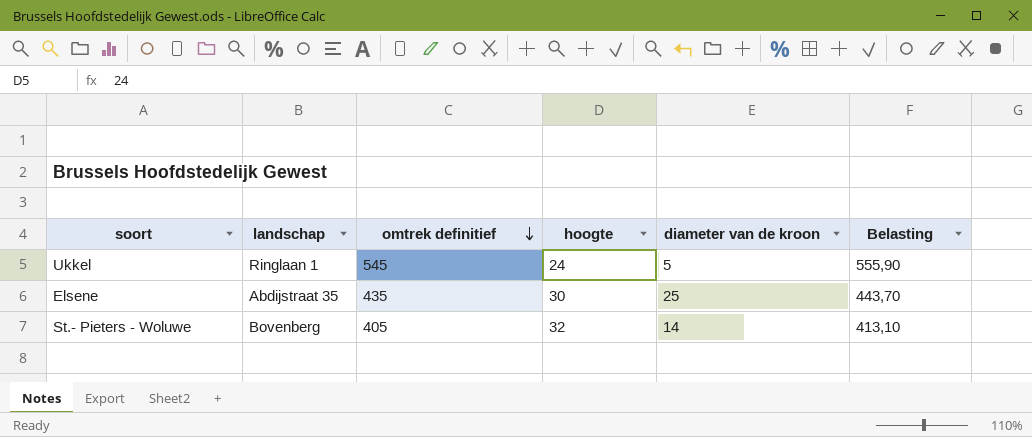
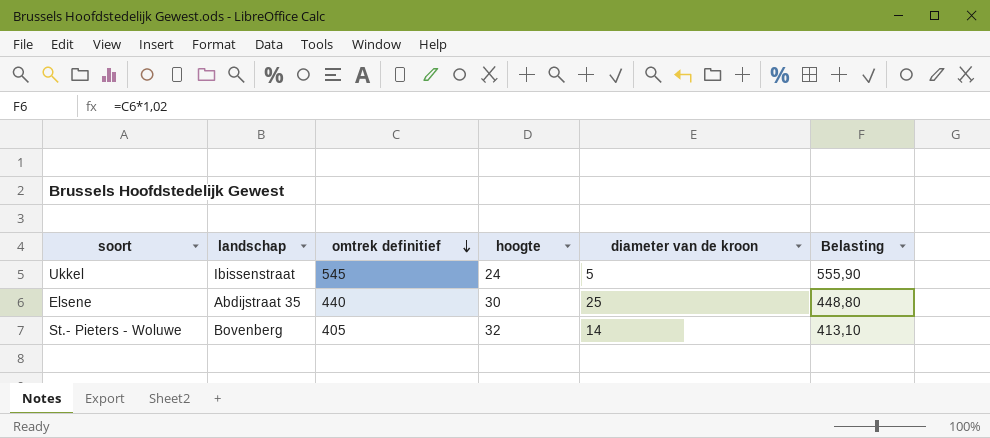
Ukkel | landschap: Ringlaan 1 -> Ibissenstraat
Elsene | omtrek definitief: 435 -> 440
Elsene | Belasting: 443,70 -> 448,80

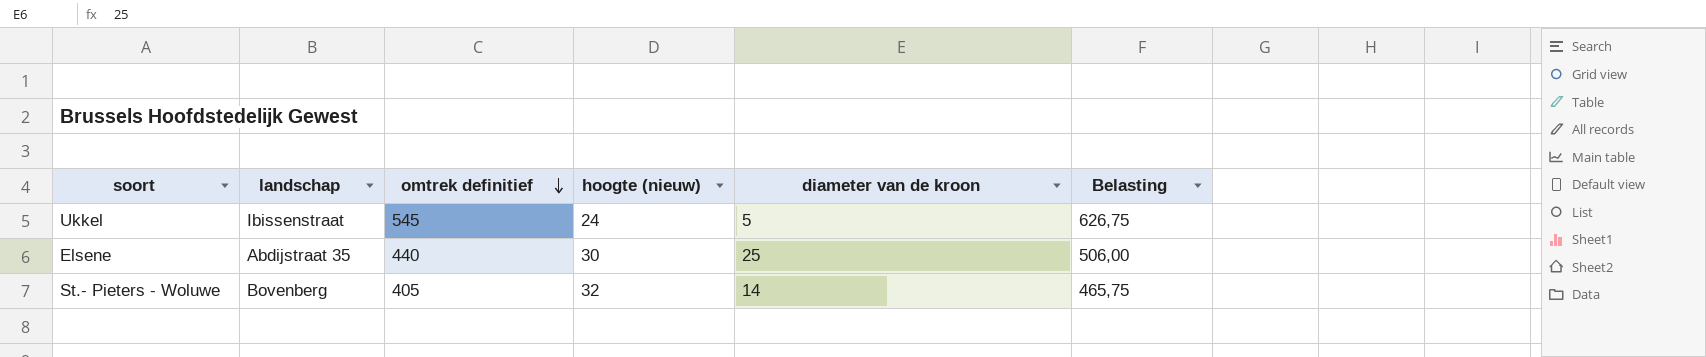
column name: hoogte -> hoogte (nieuw)
column Belasting | formula: [omtrek definitief] * 1,02 -> [omtrek definitief] * 1,15

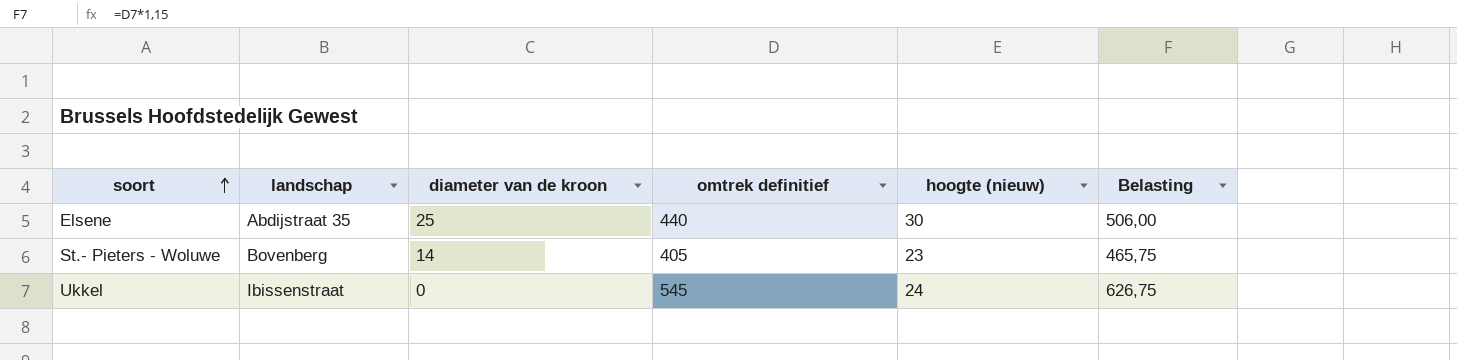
row order: omtrek definitief descending -> soort ascending
column diameter van de kroon | position: 5 -> 3
St.- Pieters - Woluwe | hoogte (nieuw): 32 -> 23
Ukkel | diameter van de kroon: 5 -> 0

